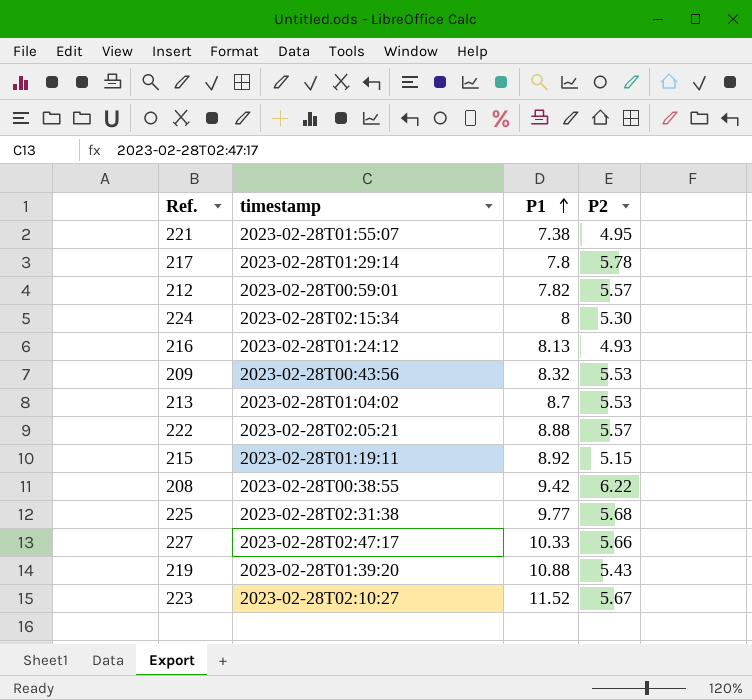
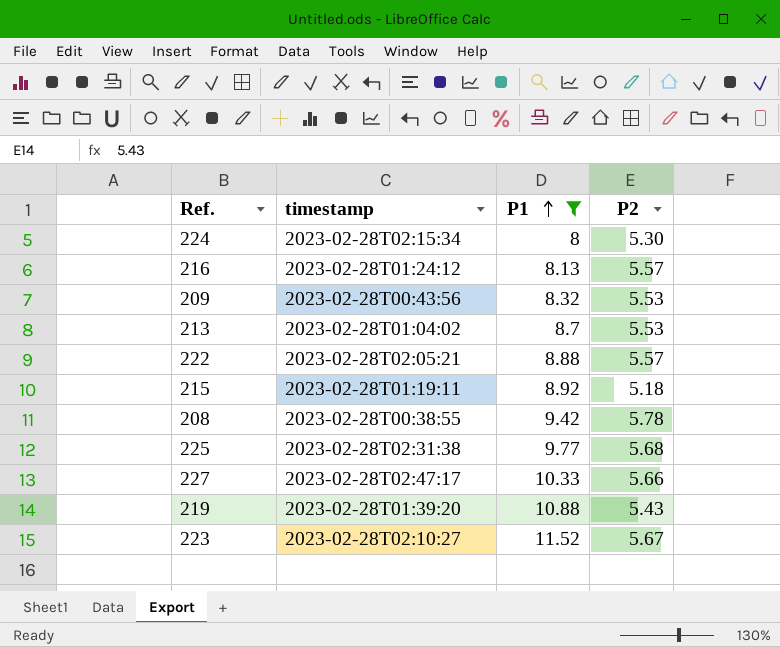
filter: none -> P1 >= 8
216 | P2: 4.93 -> 5.57
215 | P2: 5.15 -> 5.18
208 | P2: 6.22 -> 5.78

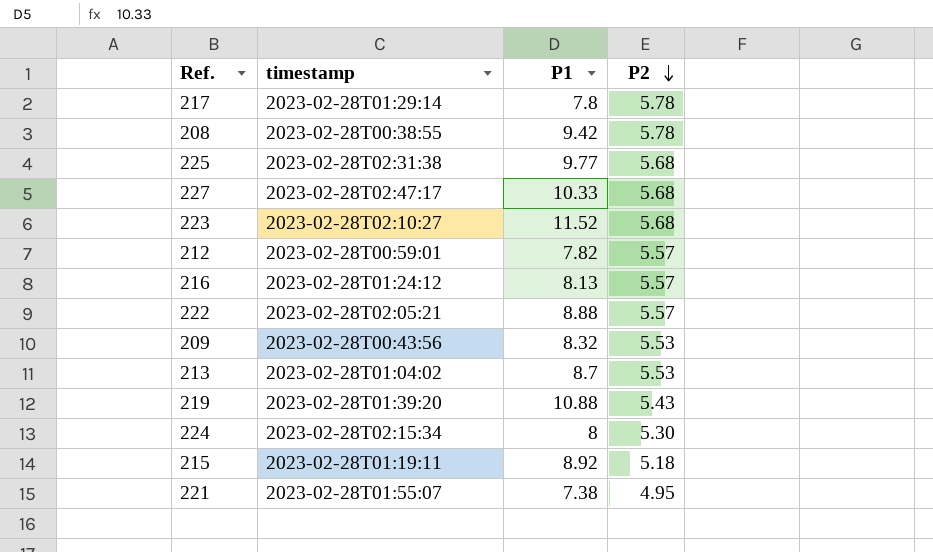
filter: P1 >= 8 -> none
row order: P1 ascending -> P2 descending
227 | P2: 5.66 -> 5.68
223 | P2: 5.67 -> 5.68

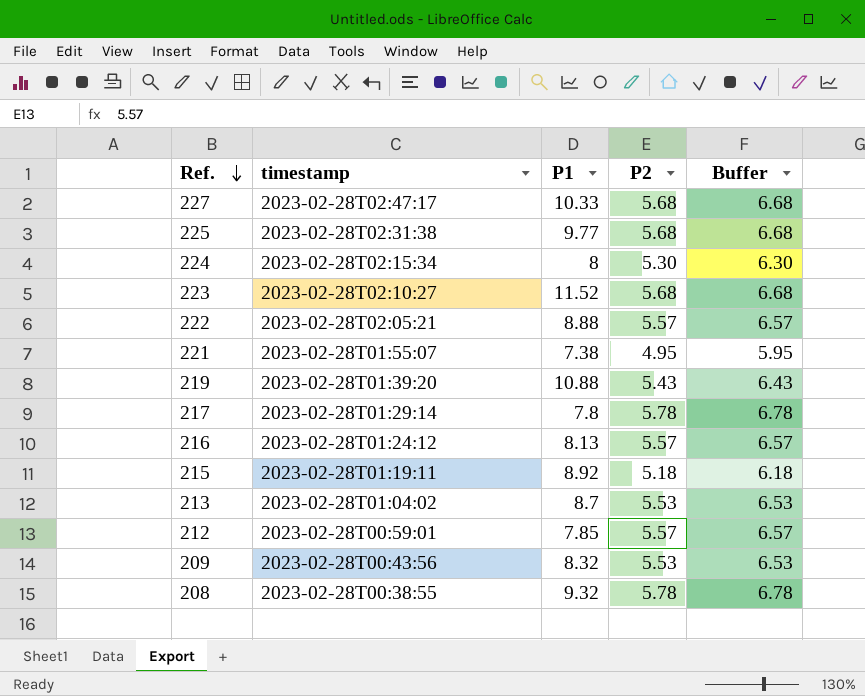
row order: P2 descending -> Ref. descending
column Buffer | formula: none -> [P2] + 1
212 | P1: 7.82 -> 7.85
208 | P1: 9.42 -> 9.32

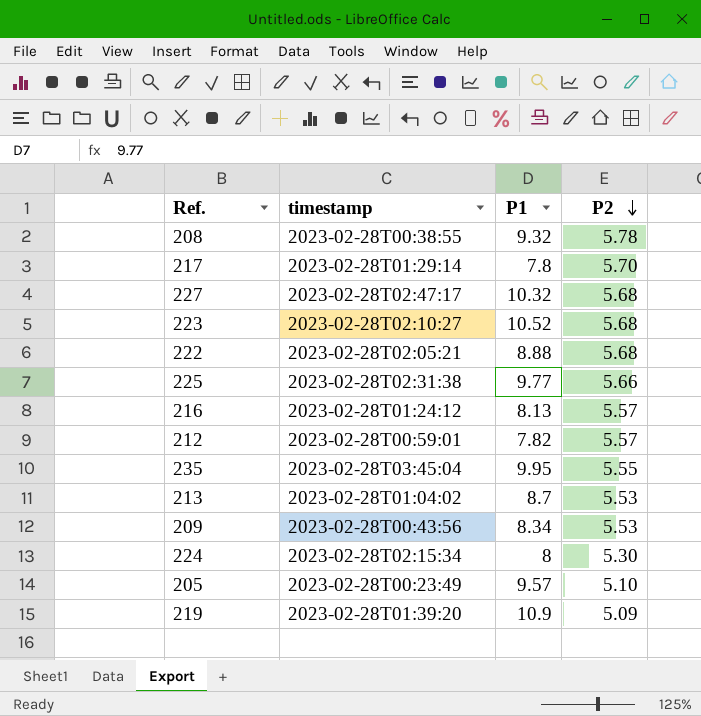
row order: Ref. descending -> P2 descending
column Buffer | formula: [P2] + 1 -> none
row 221: 2023-02-28T01:55:07 | 7.38 | 4.95 | 5.95 -> none
row 215: 2023-02-28T01:19:11 | 8.92 | 5.18 | 6.18 -> none
217 | P2: 5.78 -> 5.70
227 | P1: 10.33 -> 10.32
223 | P1: 11.52 -> 10.52
222 | P2: 5.57 -> 5.68
225 | P2: 5.68 -> 5.66
212 | P1: 7.85 -> 7.82
row 235: none -> 2023-02-28T03:45:04 | 9.95 | 5.55
209 | P1: 8.32 -> 8.34
row 205: none -> 2023-02-28T00:23:49 | 9.57 | 5.10
219 | P1: 10.88 -> 10.9
219 | P2: 5.43 -> 5.09

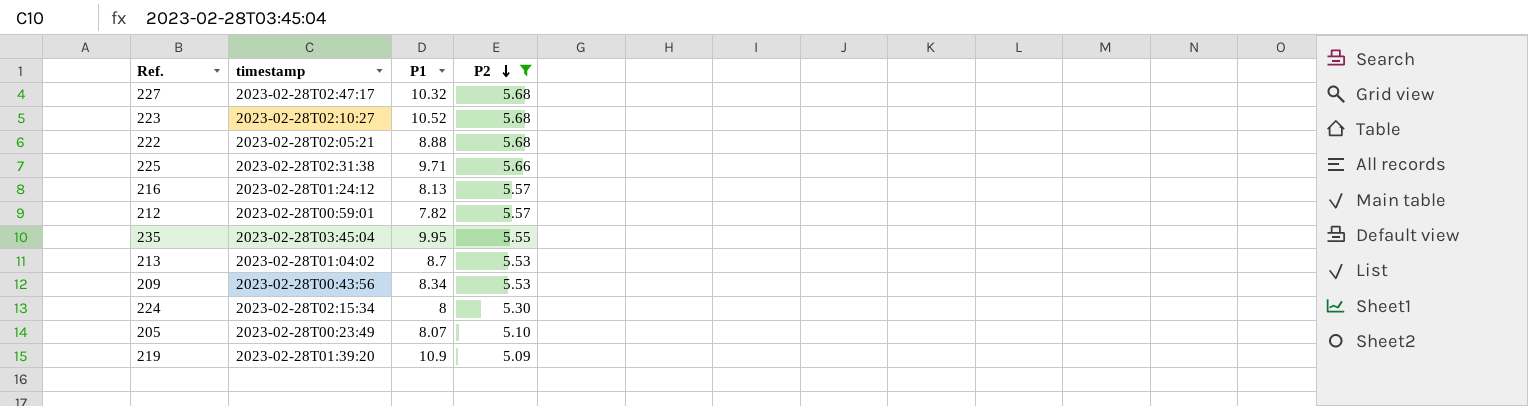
filter: none -> P2 <= 5.68
225 | P1: 9.77 -> 9.71
205 | P1: 9.57 -> 8.07

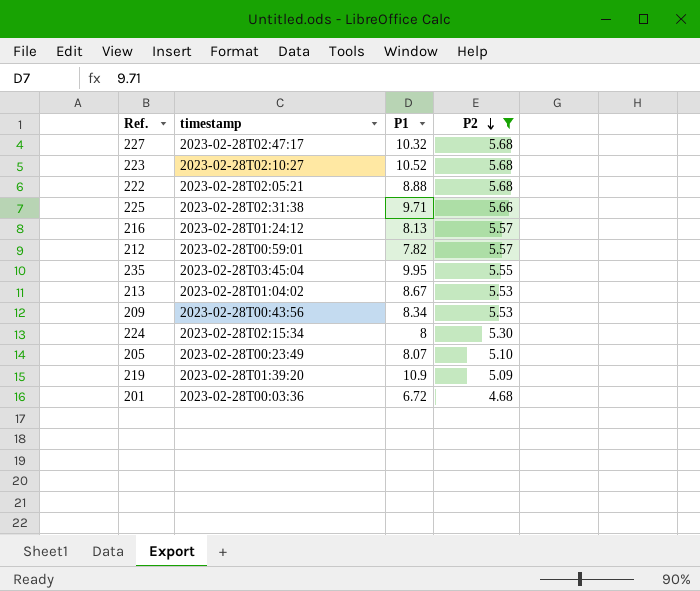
213 | P1: 8.7 -> 8.67
row 201: none -> 2023-02-28T00:03:36 | 6.72 | 4.68

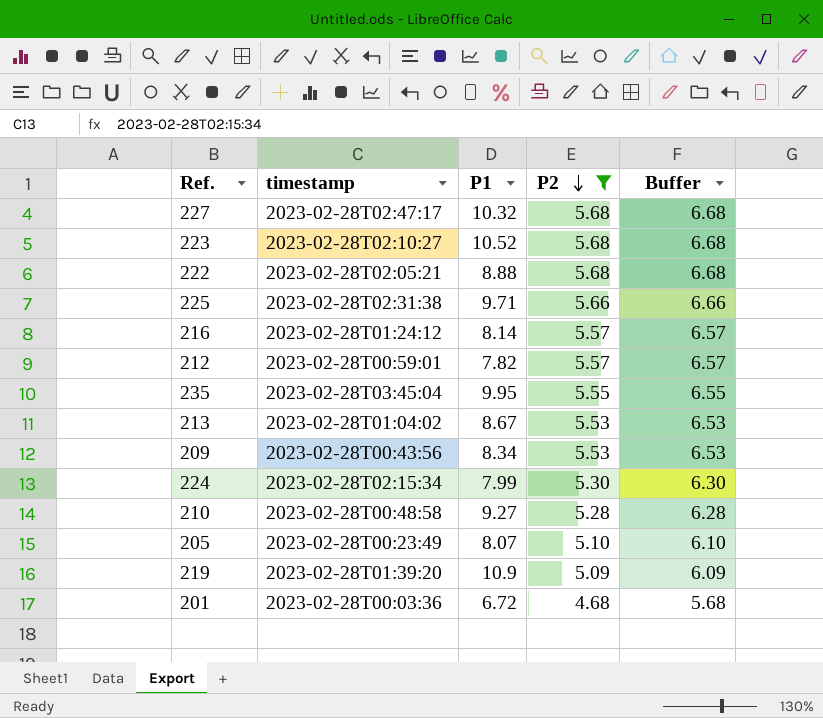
column Buffer | formula: none -> [P2] + 1
216 | P1: 8.13 -> 8.14
224 | P1: 8 -> 7.99
row 210: none -> 2023-02-28T00:48:58 | 9.27 | 5.28 | 6.28

